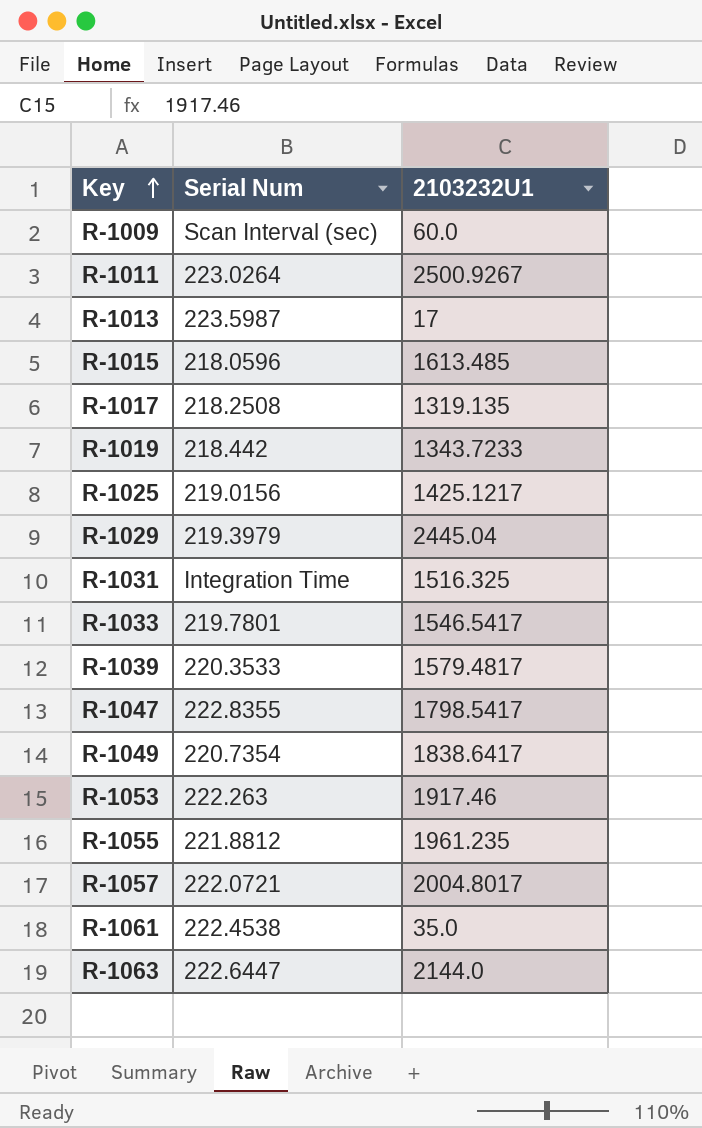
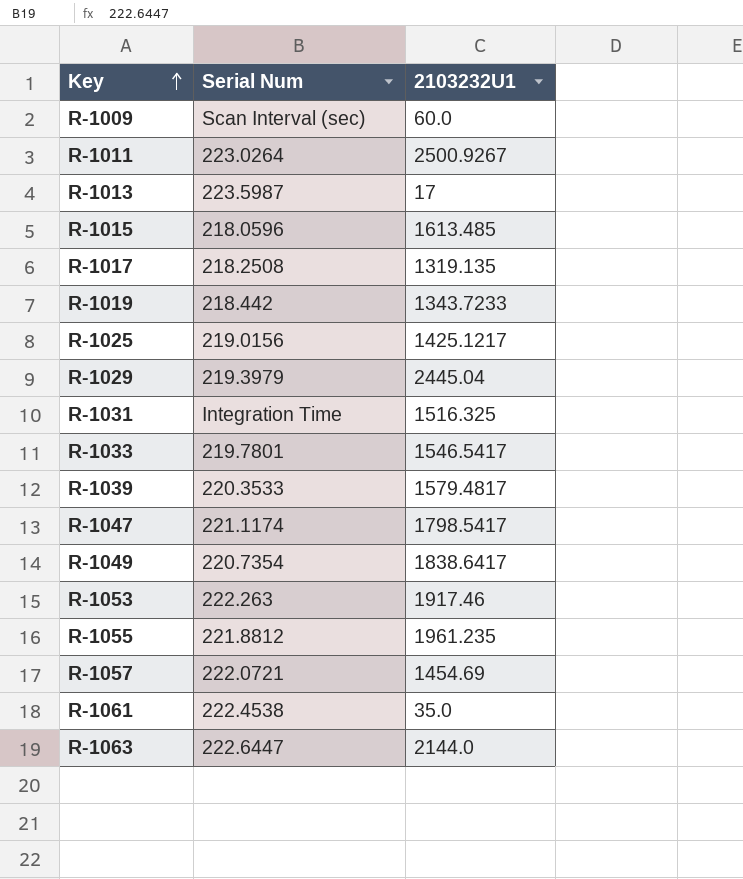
R-1047 | Serial Num: 222.8355 -> 221.1174
R-1057 | 2103232U1: 2004.8017 -> 1454.69

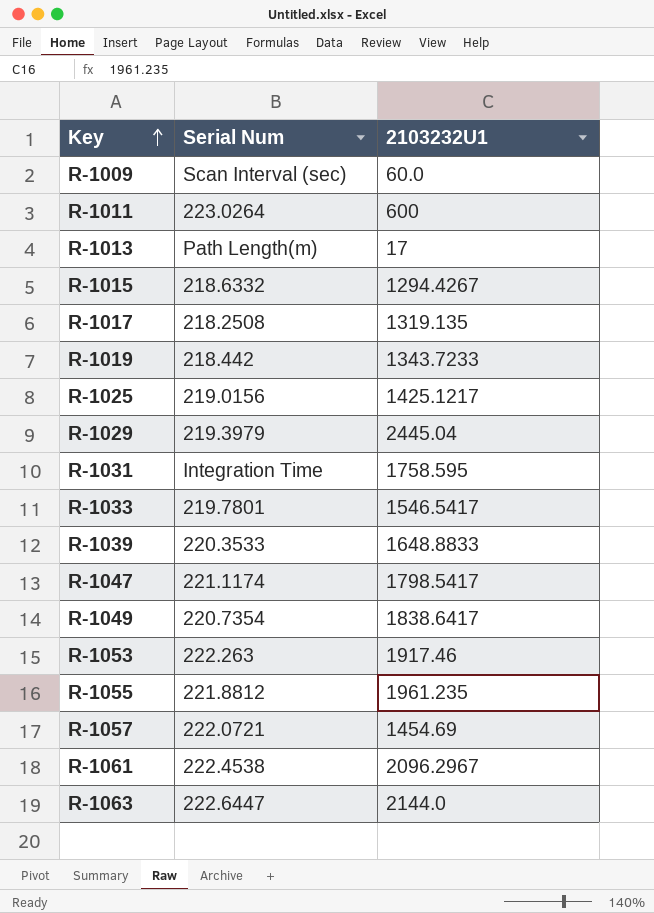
R-1011 | 2103232U1: 2500.9267 -> 600
R-1013 | Serial Num: 223.5987 -> Path Length(m)
R-1015 | Serial Num: 218.0596 -> 218.6332
R-1015 | 2103232U1: 1613.485 -> 1294.4267
R-1031 | 2103232U1: 1516.325 -> 1758.595
R-1039 | 2103232U1: 1579.4817 -> 1648.8833
R-1061 | 2103232U1: 35.0 -> 2096.2967

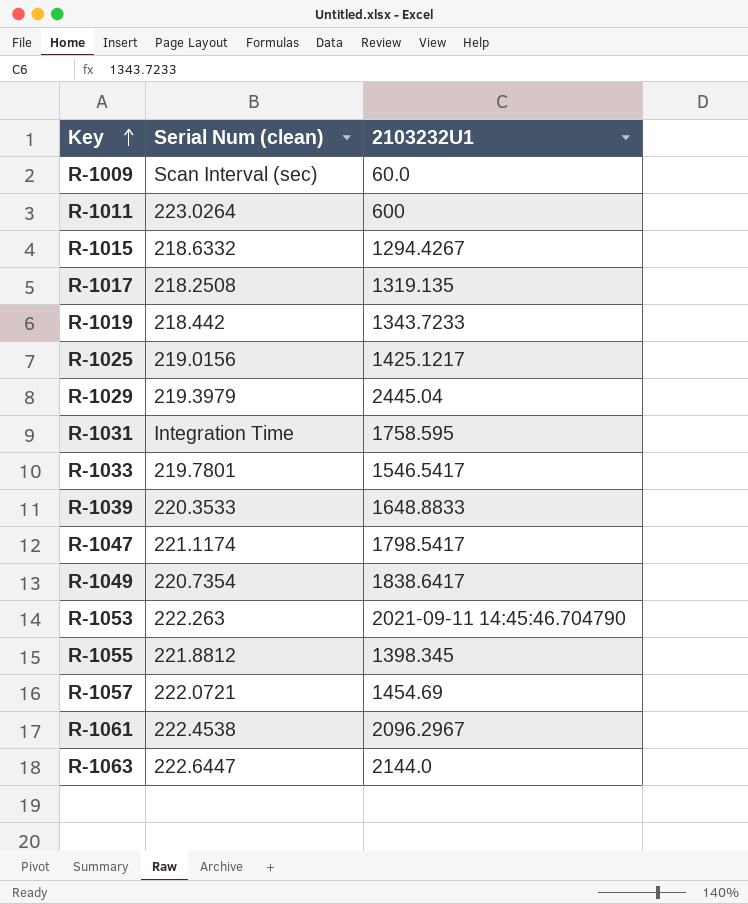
column name: Serial Num -> Serial Num (clean)
row R-1013: Path Length(m) | 17 -> none
R-1053 | 2103232U1: 1917.46 -> 2021-09-11 14:45:46.704790
R-1055 | 2103232U1: 1961.235 -> 1398.345

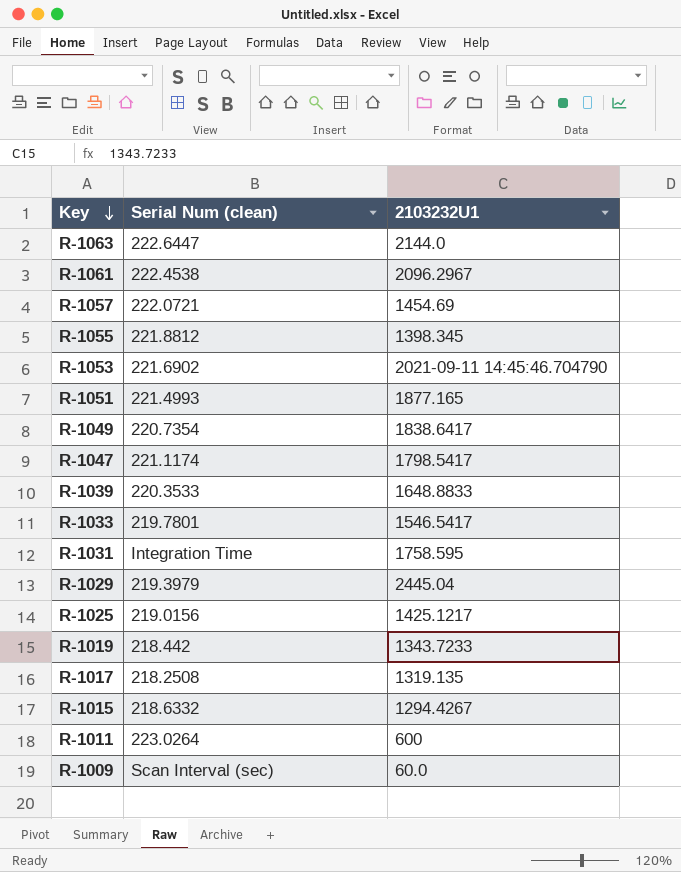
row order: Key ascending -> Key descending
R-1053 | Serial Num (clean): 222.263 -> 221.6902
row R-1051: none -> 221.4993 | 1877.165

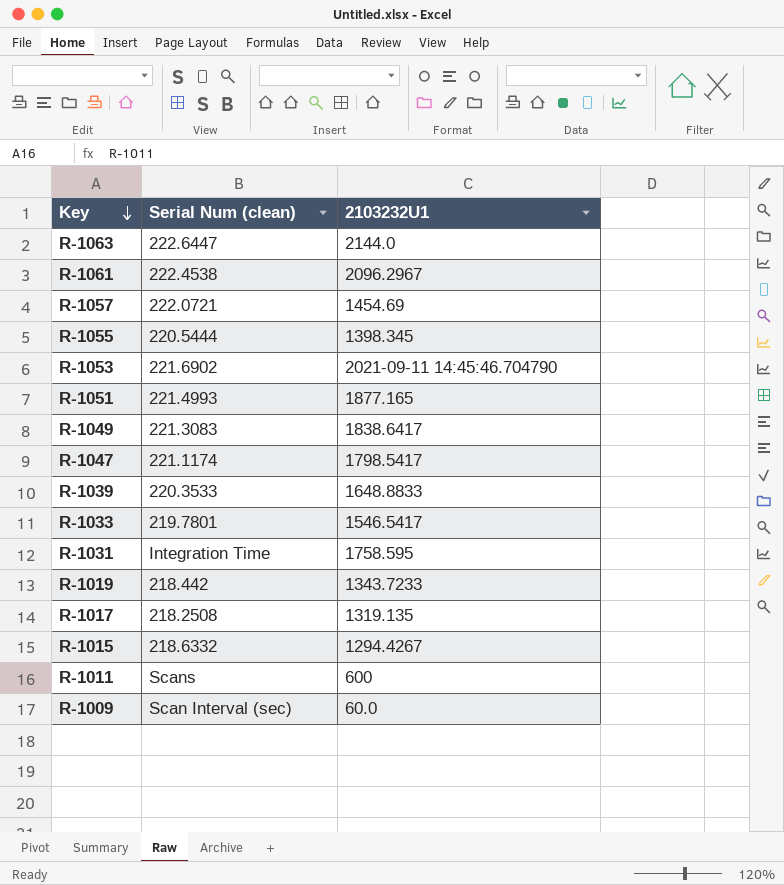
row R-1029: 219.3979 | 2445.04 -> none
row R-1025: 219.0156 | 1425.1217 -> none
R-1055 | Serial Num (clean): 221.8812 -> 220.5444
R-1049 | Serial Num (clean): 220.7354 -> 221.3083
R-1011 | Serial Num (clean): 223.0264 -> Scans

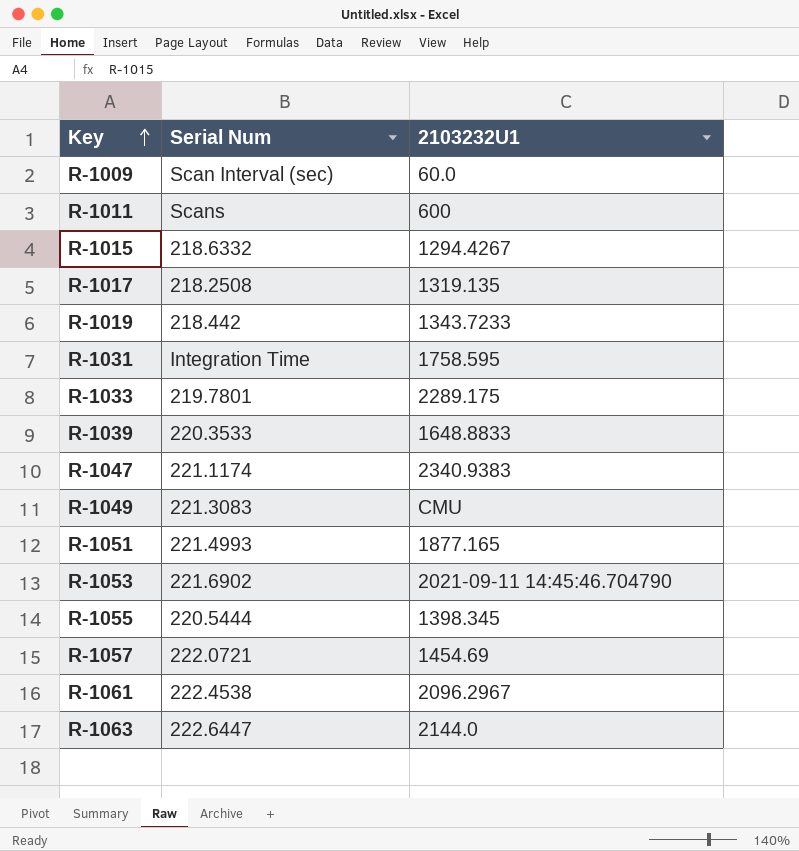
row order: Key descending -> Key ascending
column name: Serial Num (clean) -> Serial Num
R-1033 | 2103232U1: 1546.5417 -> 2289.175
R-1047 | 2103232U1: 1798.5417 -> 2340.9383
R-1049 | 2103232U1: 1838.6417 -> CMU

